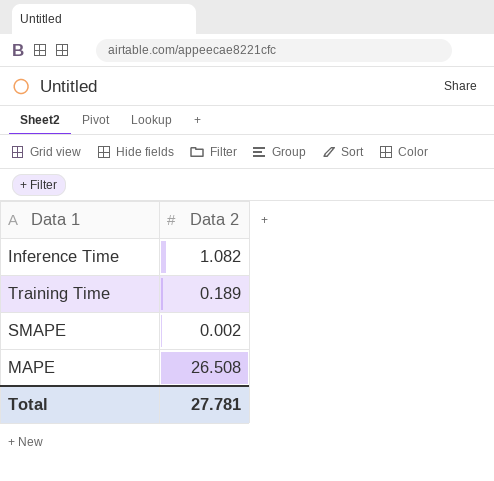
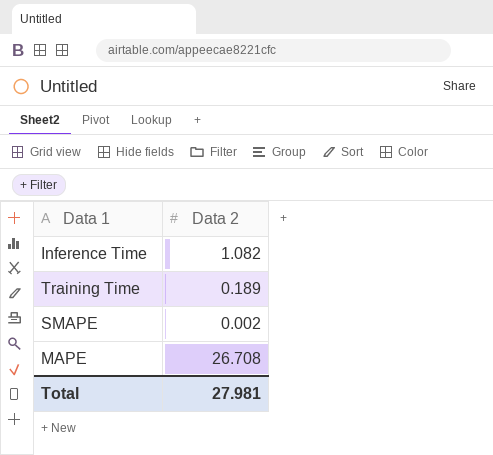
MAPE | Data 2: 26.508 -> 26.708
Total | Data 2: 27.781 -> 27.981

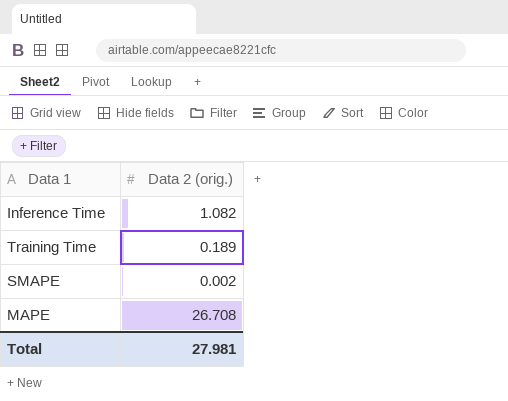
column name: Data 2 -> Data 2 (orig.)

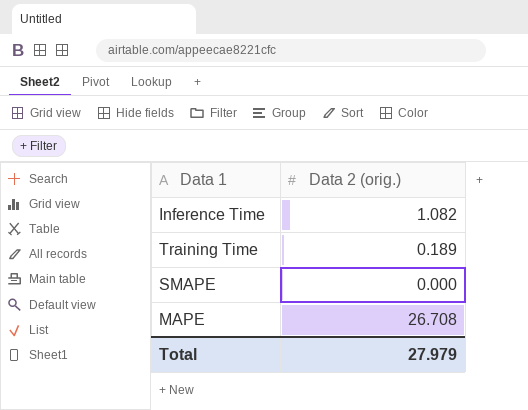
SMAPE | Data 2 (orig.): 0.002 -> 0.000
Total | Data 2 (orig.): 27.981 -> 27.979

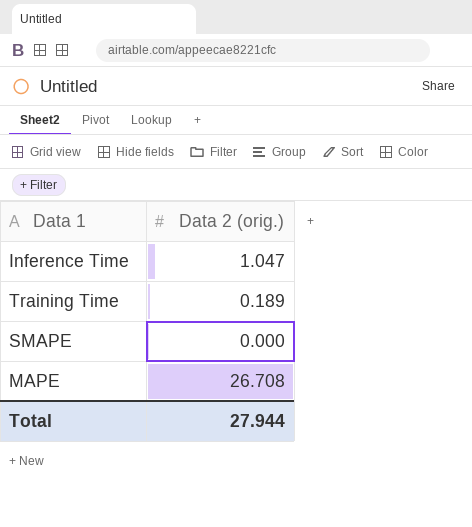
Inference Time | Data 2 (orig.): 1.082 -> 1.047
Total | Data 2 (orig.): 27.979 -> 27.944

